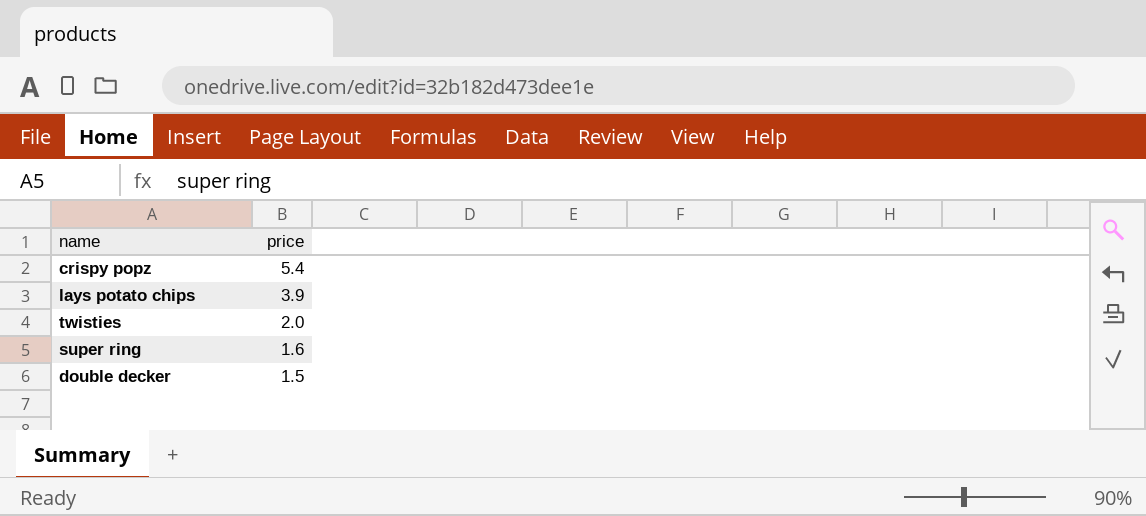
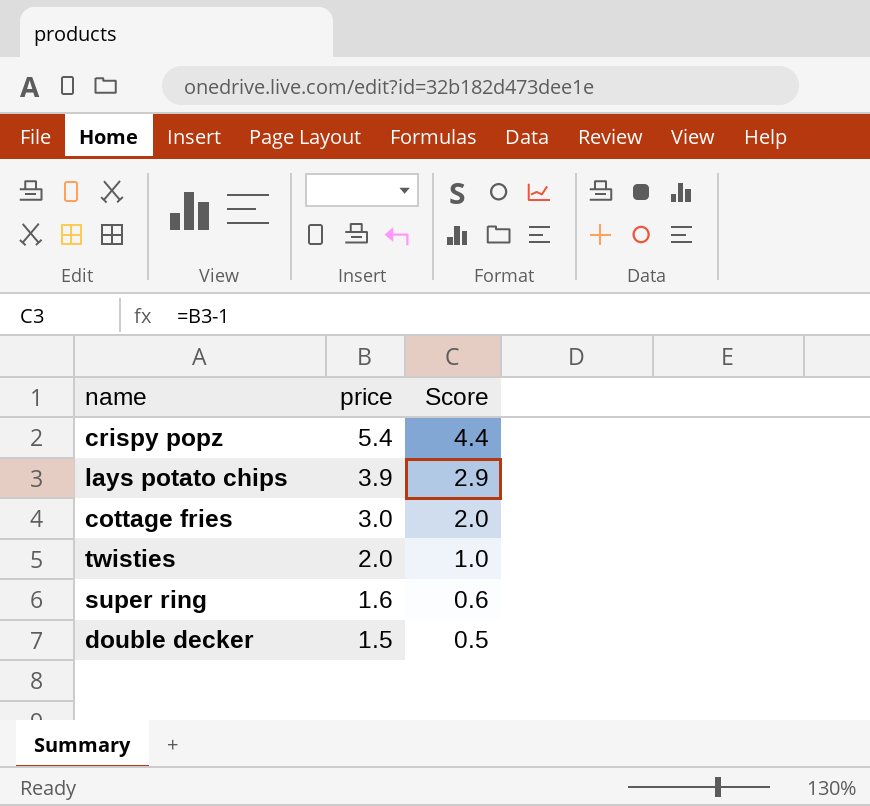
column Score | formula: none -> [price] - 1
row cottage fries: none -> 3.0 | 2.0

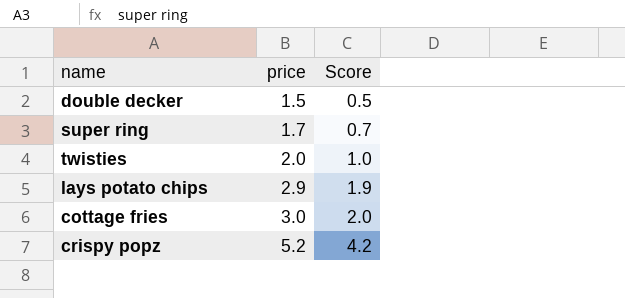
row order: price descending -> price ascending
super ring | price: 1.6 -> 1.7
super ring | Score: 0.6 -> 0.7
lays potato chips | price: 3.9 -> 2.9
lays potato chips | Score: 2.9 -> 1.9
crispy popz | price: 5.4 -> 5.2
crispy popz | Score: 4.4 -> 4.2

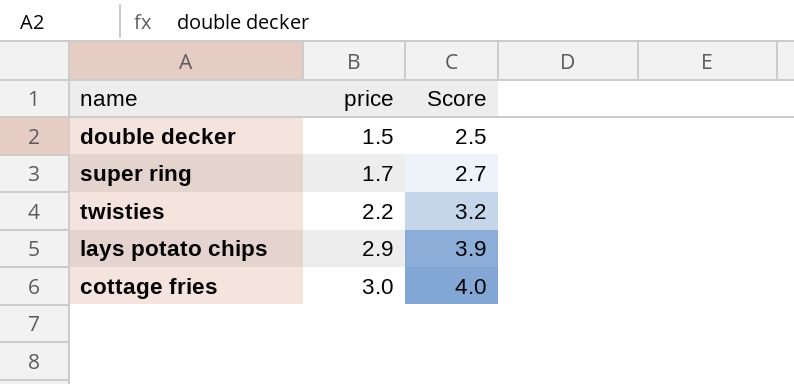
column Score | formula: [price] - 1 -> [price] + 1
row crispy popz: 5.2 | 4.2 -> none
twisties | price: 2.0 -> 2.2

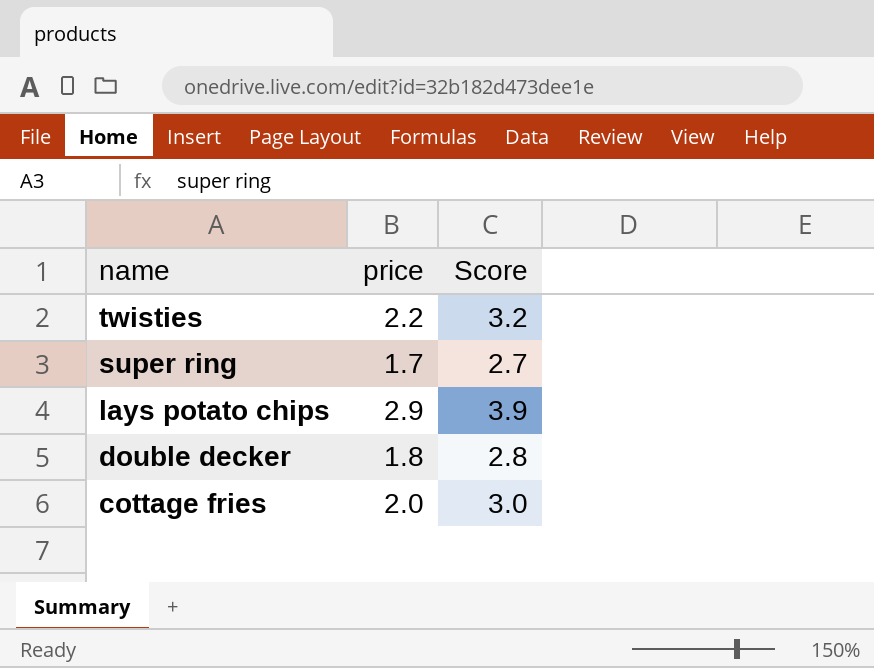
row order: price ascending -> name descending
double decker | price: 1.5 -> 1.8
double decker | Score: 2.5 -> 2.8
cottage fries | price: 3.0 -> 2.0
cottage fries | Score: 4.0 -> 3.0

